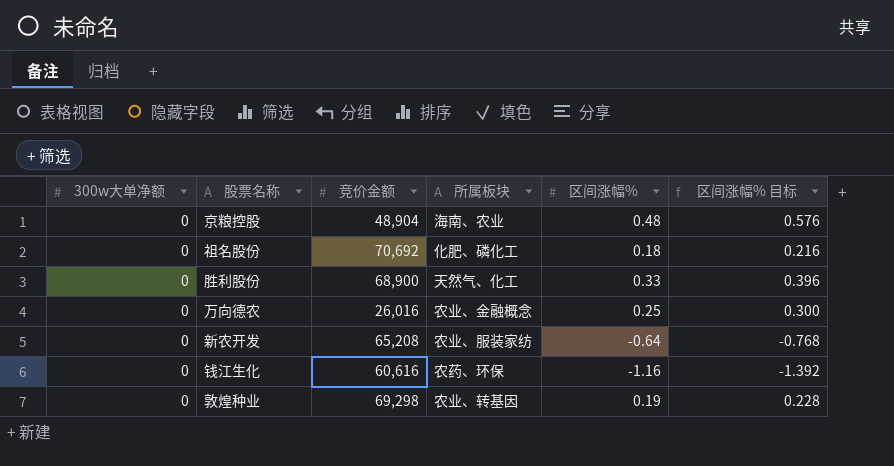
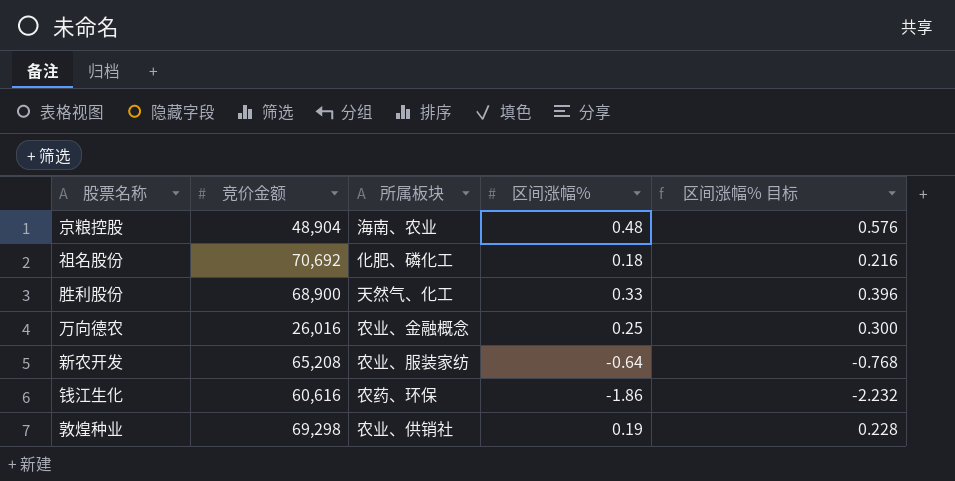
column 300w大单净额 | position: 1 -> none
钱江生化 | 区间涨幅%: -1.16 -> -1.86
钱江生化 | 区间涨幅% 目标: -1.392 -> -2.232
敦煌种业 | 所属板块: 农业、转基因 -> 农业、供销社

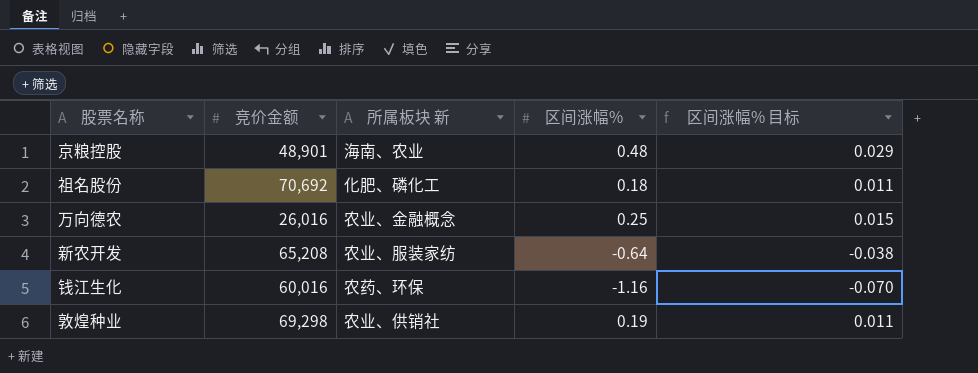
column name: 所属板块 -> 所属板块 新
column 区间涨幅% 目标 | formula: [区间涨幅%] * 1.2 -> [区间涨幅%] * 0.06
row 胜利股份: 68,900 | 天然气、化工 | 0.33 | 0.396 -> none
京粮控股 | 竞价金额: 48,904 -> 48,901
钱江生化 | 竞价金额: 60,616 -> 60,016
钱江生化 | 区间涨幅%: -1.86 -> -1.16

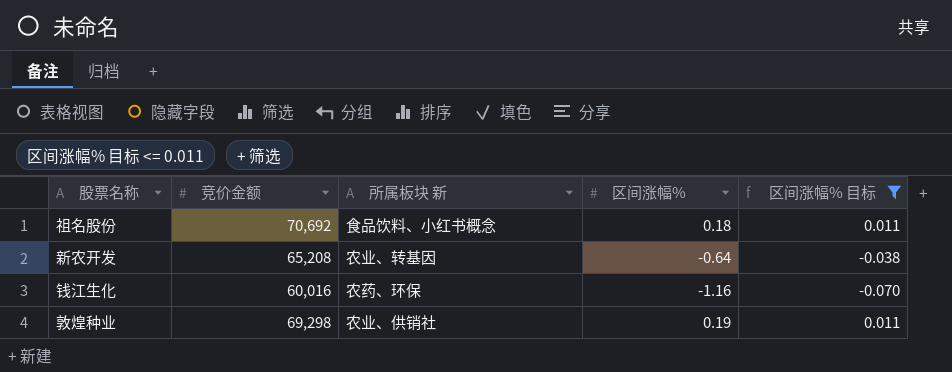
filter: none -> 区间涨幅% 目标 <= 0.011
祖名股份 | 所属板块 新: 化肥、磷化工 -> 食品饮料、小红书概念
新农开发 | 所属板块 新: 农业、服装家纺 -> 农业、转基因

